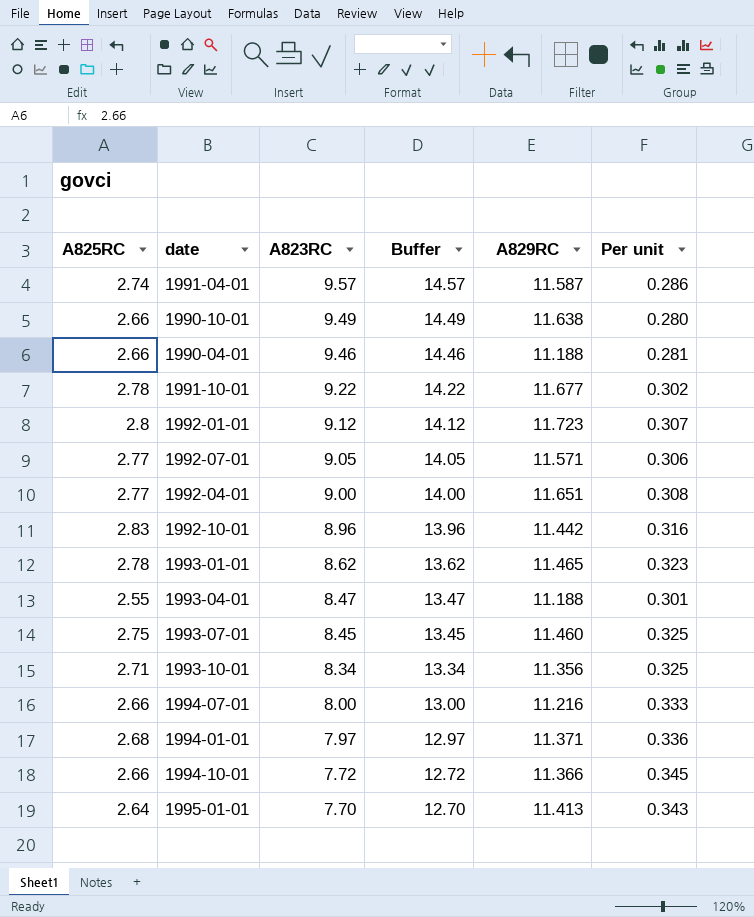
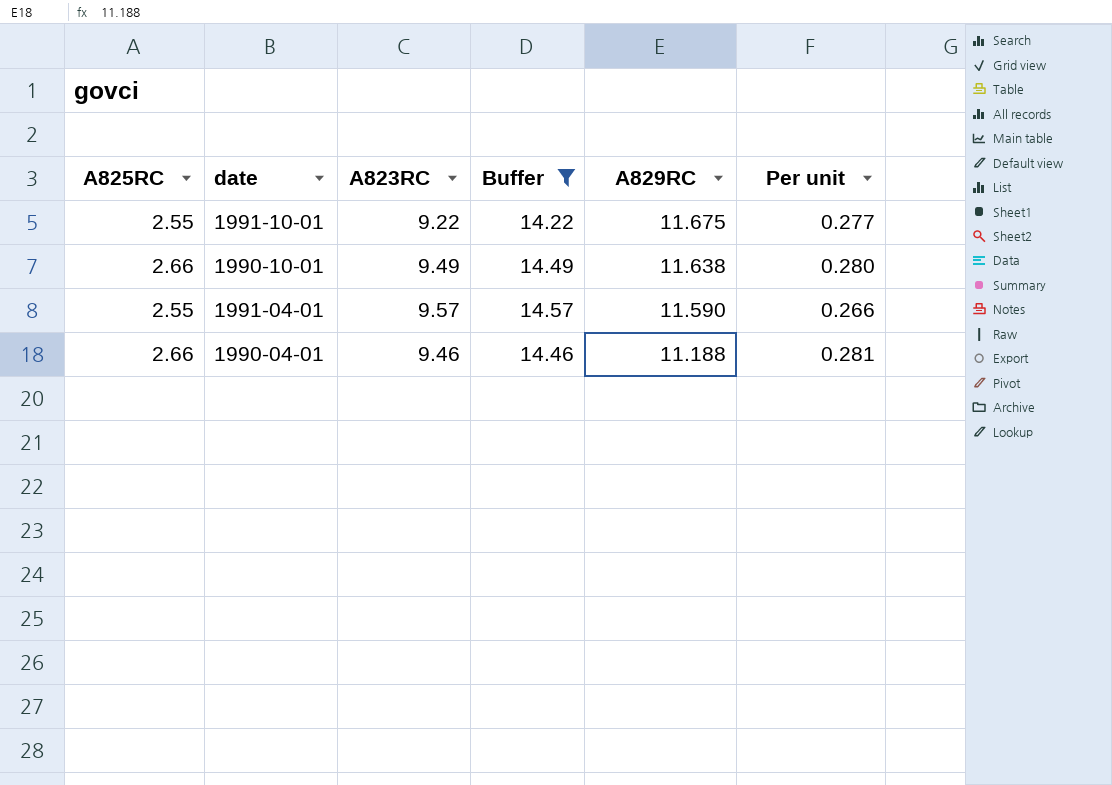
filter: none -> Buffer >= 14.22
row order: A823RC descending -> A829RC descending
1991-10-01 | A825RC: 2.78 -> 2.55
1991-10-01 | A829RC: 11.677 -> 11.675
1991-10-01 | Per unit: 0.302 -> 0.277
1991-04-01 | A825RC: 2.74 -> 2.55
1991-04-01 | A829RC: 11.587 -> 11.590
1991-04-01 | Per unit: 0.286 -> 0.266

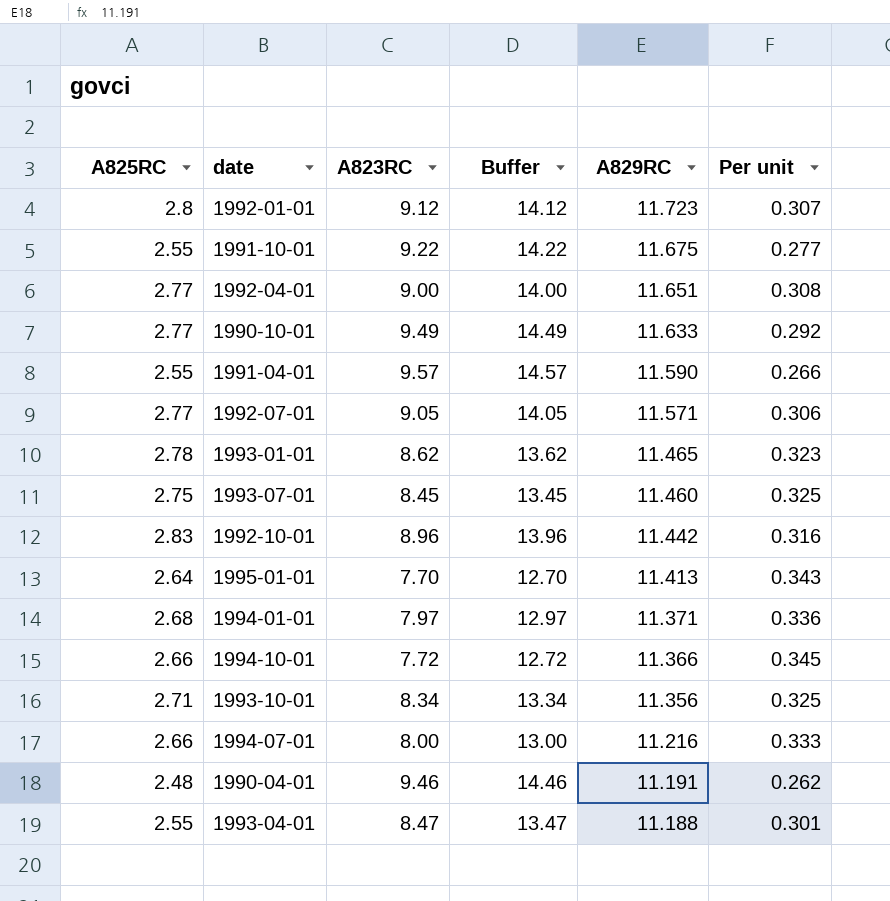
filter: Buffer >= 14.22 -> none
1990-10-01 | A825RC: 2.66 -> 2.77
1990-10-01 | A829RC: 11.638 -> 11.633
1990-10-01 | Per unit: 0.280 -> 0.292
1990-04-01 | A825RC: 2.66 -> 2.48
1990-04-01 | A829RC: 11.188 -> 11.191
1990-04-01 | Per unit: 0.281 -> 0.262

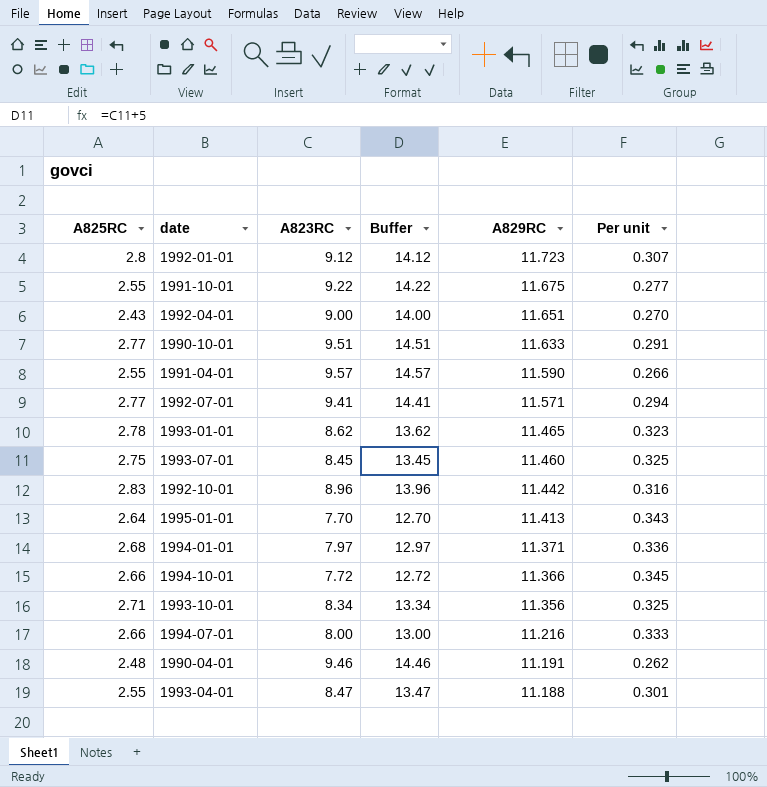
1992-04-01 | A825RC: 2.77 -> 2.43
1992-04-01 | Per unit: 0.308 -> 0.270
1990-10-01 | A823RC: 9.49 -> 9.51
1990-10-01 | Buffer: 14.49 -> 14.51
1990-10-01 | Per unit: 0.292 -> 0.291
1992-07-01 | A823RC: 9.05 -> 9.41
1992-07-01 | Buffer: 14.05 -> 14.41
1992-07-01 | Per unit: 0.306 -> 0.294

